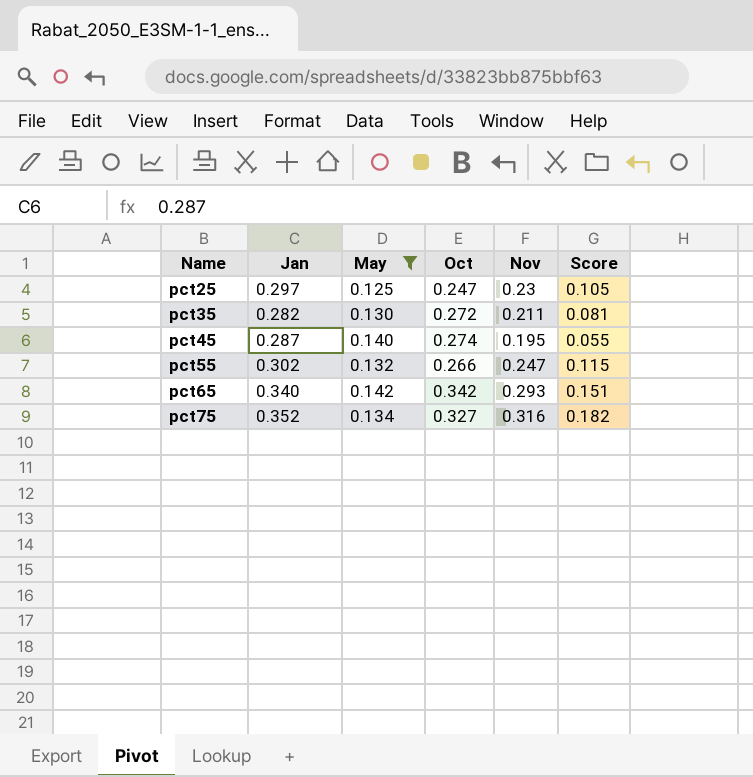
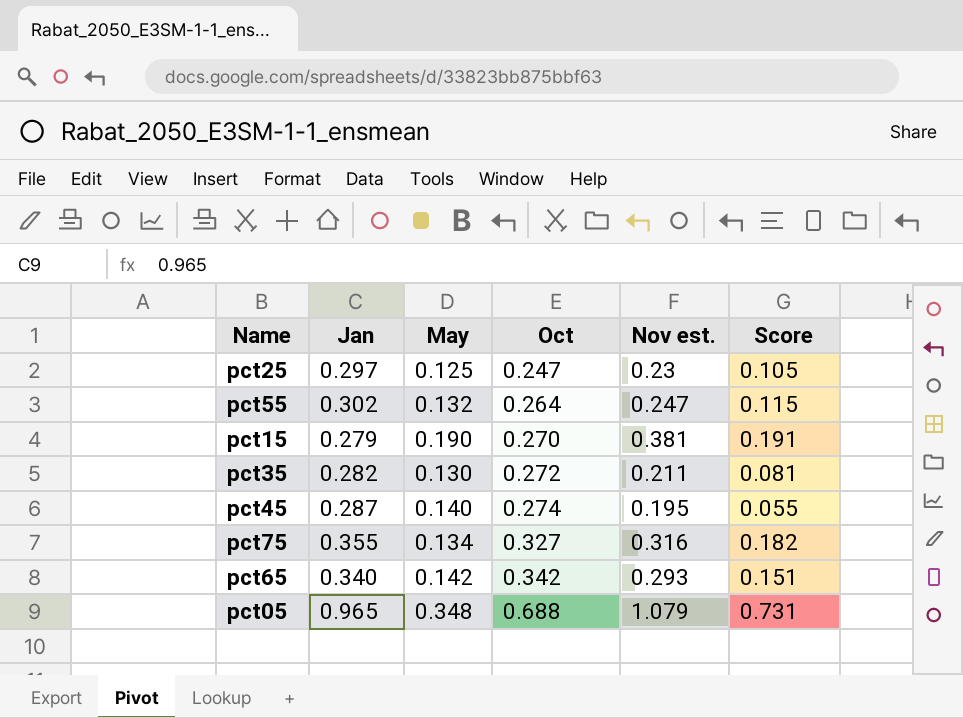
filter: May <= 0.142 -> none
row order: Name ascending -> Oct ascending
column name: Nov -> Nov est.
pct55 | Oct: 0.266 -> 0.264
pct75 | Jan: 0.352 -> 0.355

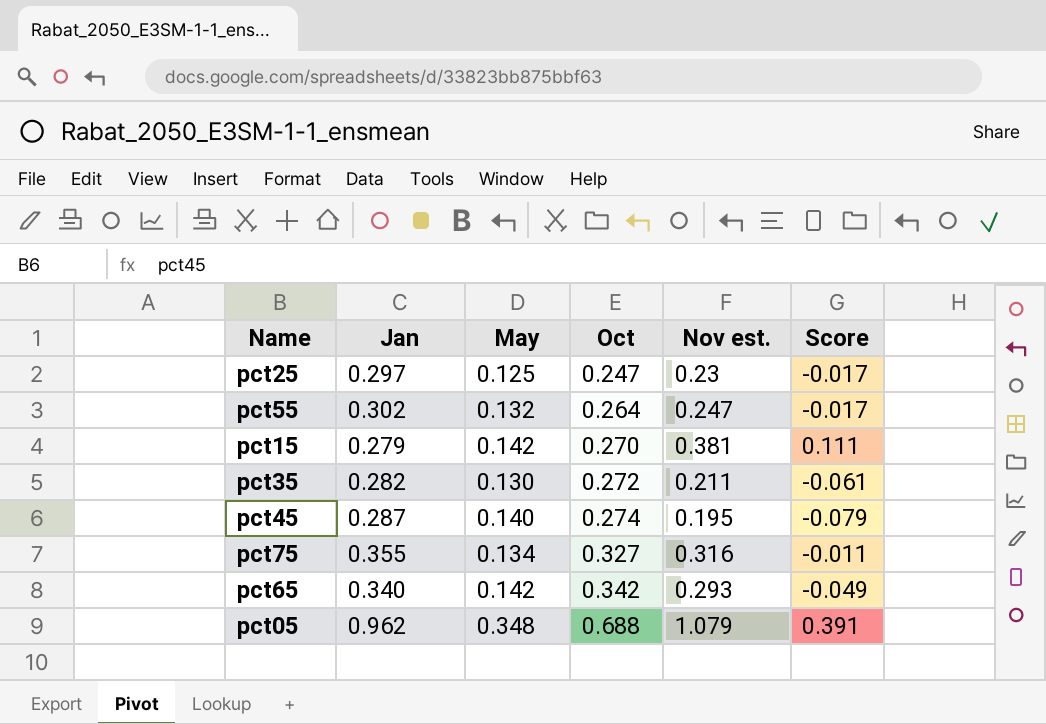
column Score | formula: [Nov est.] - [May] -> [Nov est.] - [Oct]
pct15 | May: 0.190 -> 0.142
pct05 | Jan: 0.965 -> 0.962

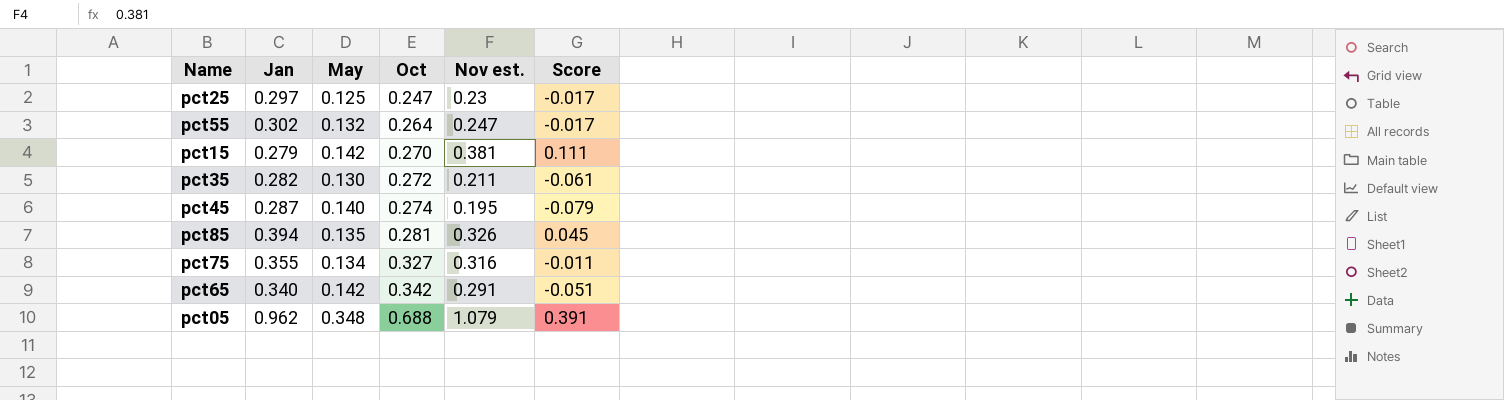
row pct85: none -> 0.394 | 0.135 | 0.281 | 0.326 | 0.045
pct65 | Nov est.: 0.293 -> 0.291
pct65 | Score: -0.049 -> -0.051

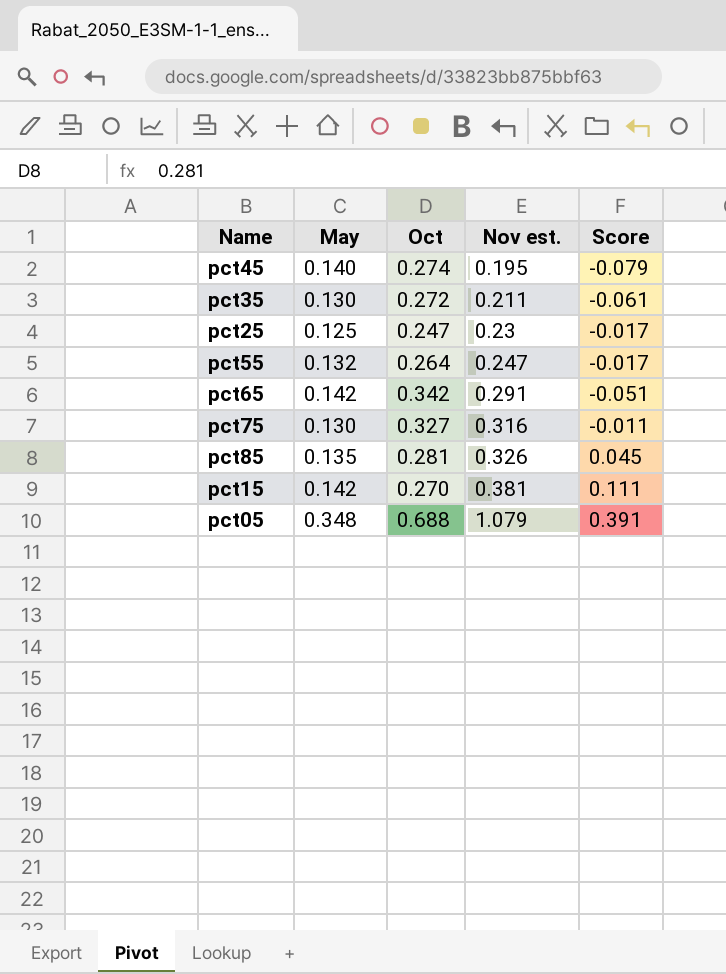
row order: Oct ascending -> Nov est. ascending
column Jan | position: 2 -> none
pct75 | May: 0.134 -> 0.130

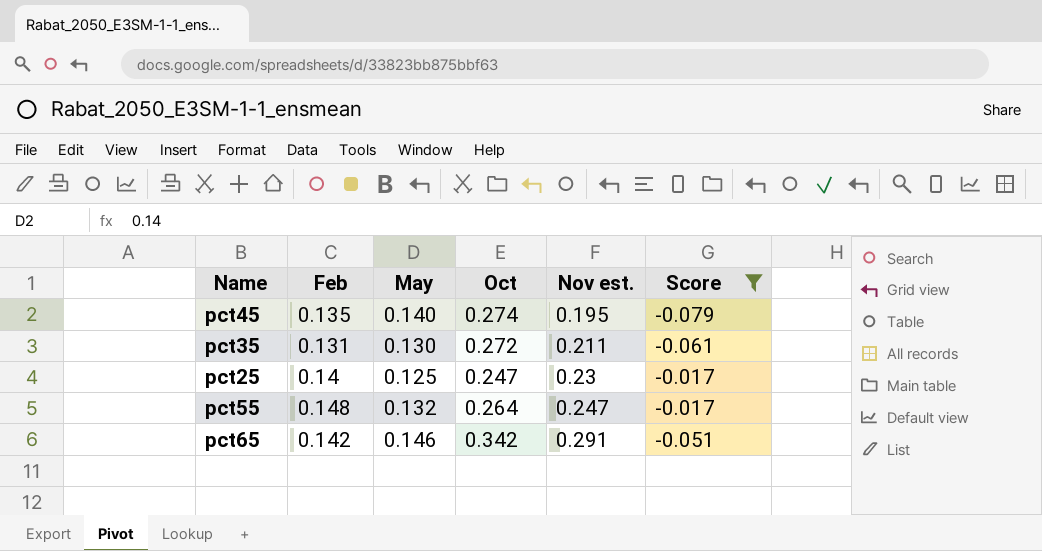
filter: none -> Score <= -0.017
column Feb | position: none -> 2
pct65 | May: 0.142 -> 0.146

